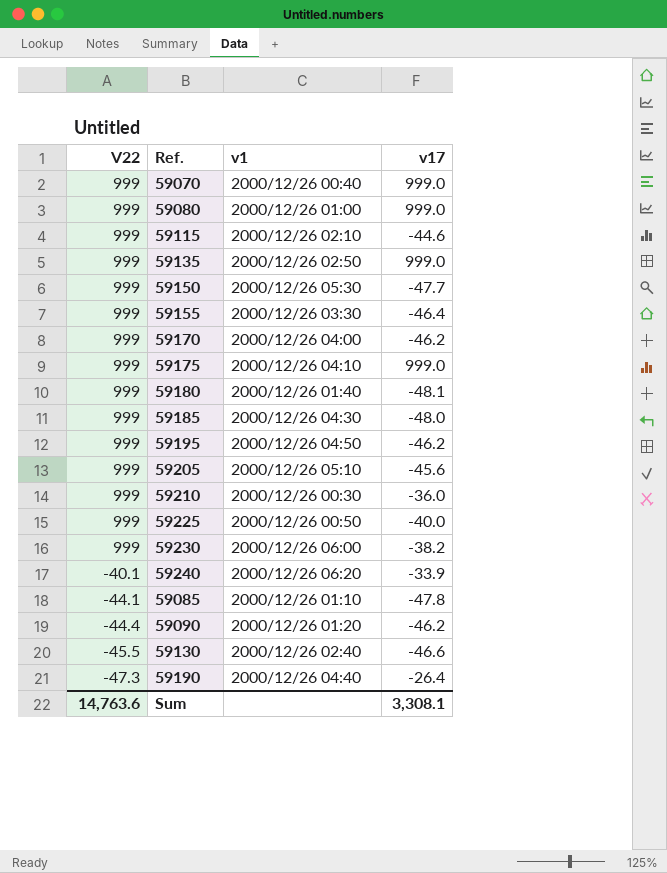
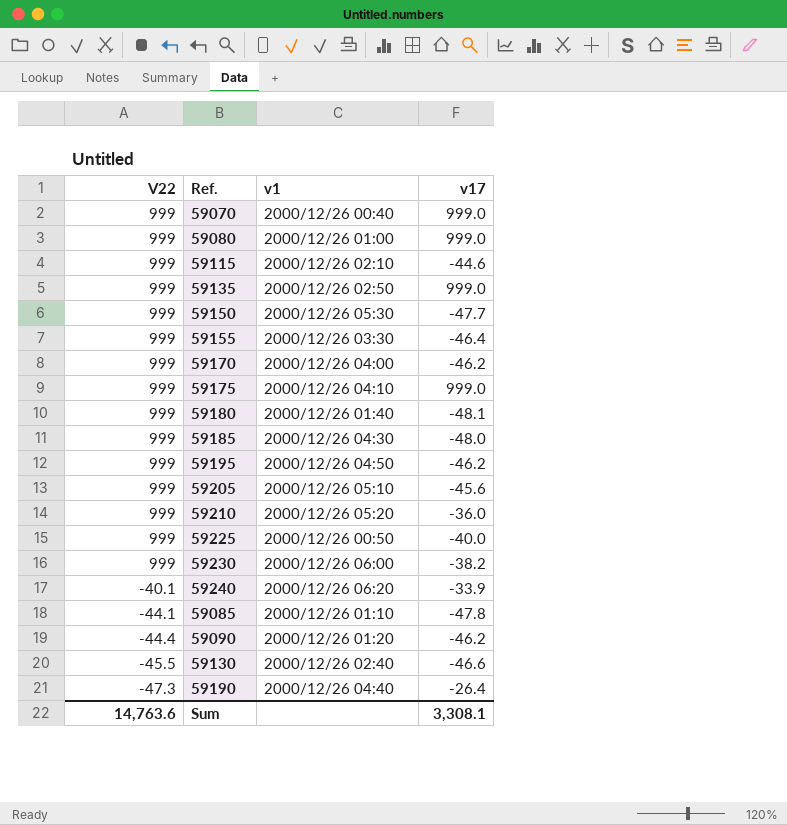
59210 | v1: 2000/12/26 00:30 -> 2000/12/26 05:20

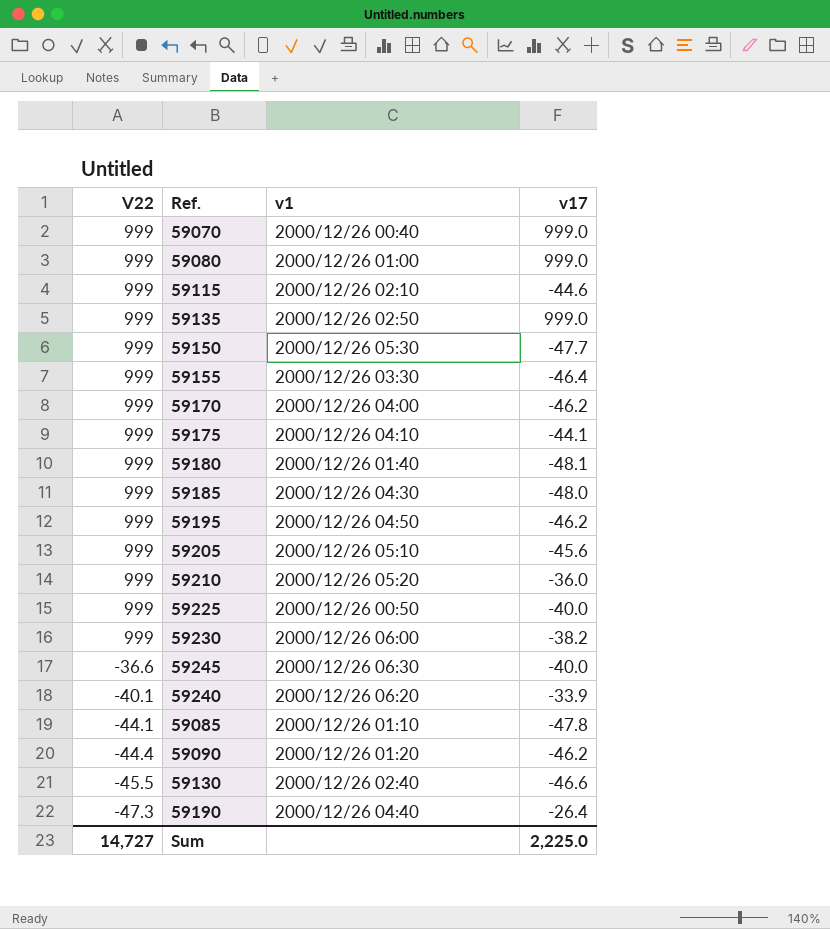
59175 | v17: 999.0 -> -44.1
row 59245: none -> -36.6 | 2000/12/26 06:30 | -40.0
Sum | V22: 14,763.6 -> 14,727
Sum | v17: 3,308.1 -> 2,225.0

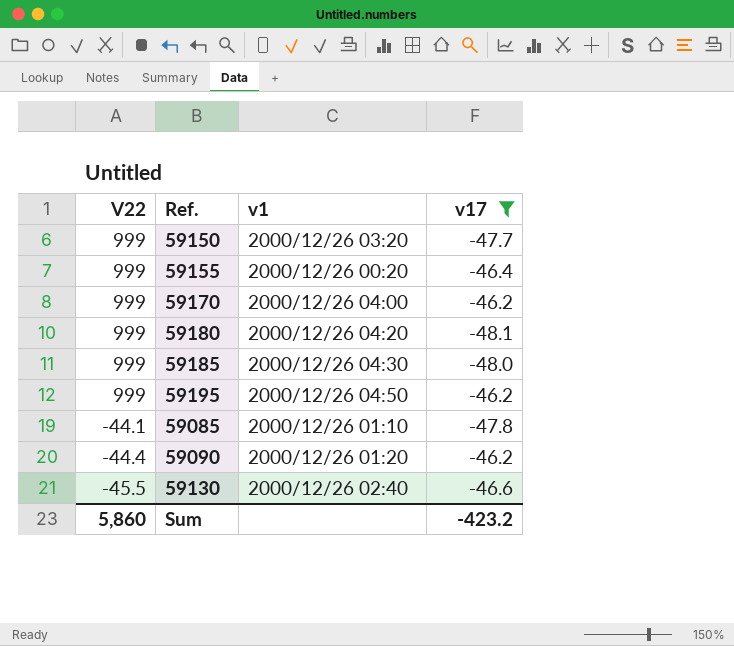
filter: none -> v17 <= -46.2
59150 | v1: 2000/12/26 05:30 -> 2000/12/26 03:20
59155 | v1: 2000/12/26 03:30 -> 2000/12/26 00:20
59180 | v1: 2000/12/26 01:40 -> 2000/12/26 04:20
Sum | V22: 14,727 -> 5,860
Sum | v17: 2,225.0 -> -423.2

